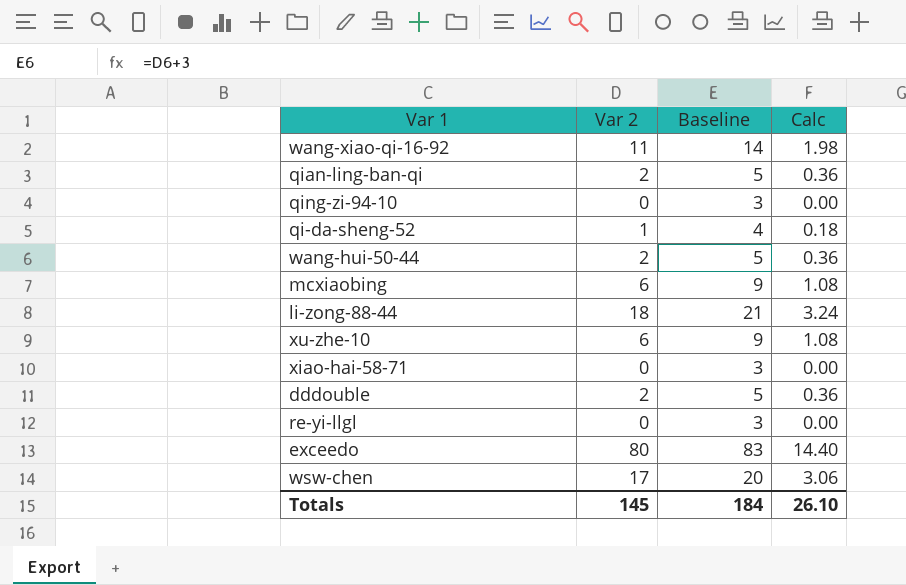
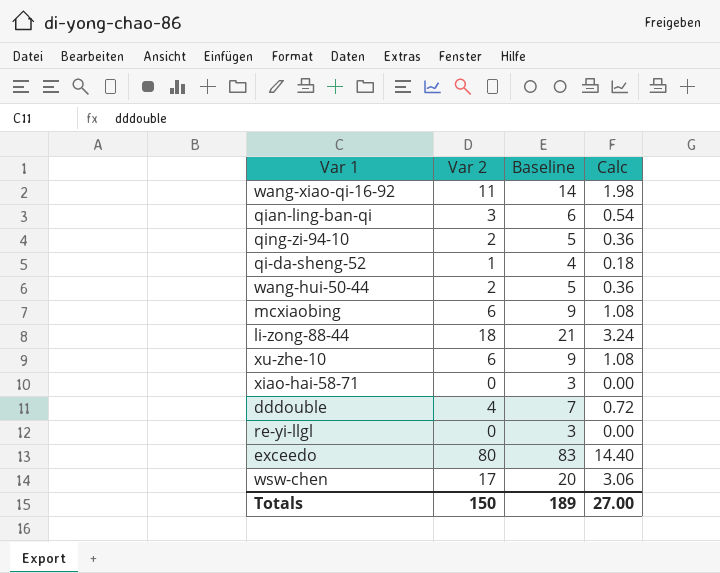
qian-ling-ban-qi | Var 2: 2 -> 3
qian-ling-ban-qi | Baseline: 5 -> 6
qian-ling-ban-qi | Calc: 0.36 -> 0.54
qing-zi-94-10 | Var 2: 0 -> 2
qing-zi-94-10 | Baseline: 3 -> 5
qing-zi-94-10 | Calc: 0.00 -> 0.36
dddouble | Var 2: 2 -> 4
dddouble | Baseline: 5 -> 7
dddouble | Calc: 0.36 -> 0.72
Totals | Var 2: 145 -> 150
Totals | Baseline: 184 -> 189
Totals | Calc: 26.10 -> 27.00

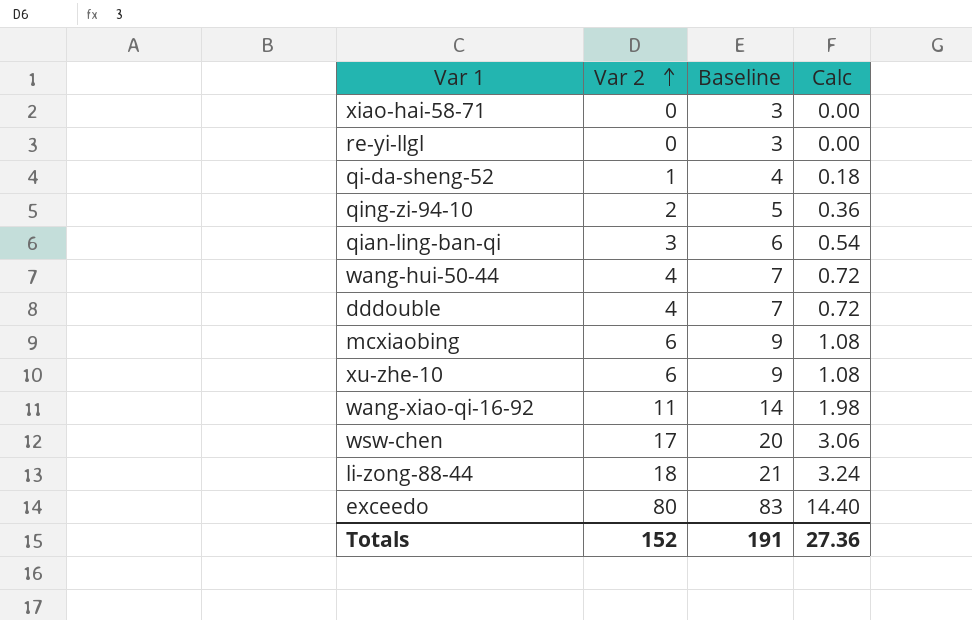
row order: none -> Var 2 ascending
wang-hui-50-44 | Var 2: 2 -> 4
wang-hui-50-44 | Baseline: 5 -> 7
wang-hui-50-44 | Calc: 0.36 -> 0.72
Totals | Var 2: 150 -> 152
Totals | Baseline: 189 -> 191
Totals | Calc: 27.00 -> 27.36

